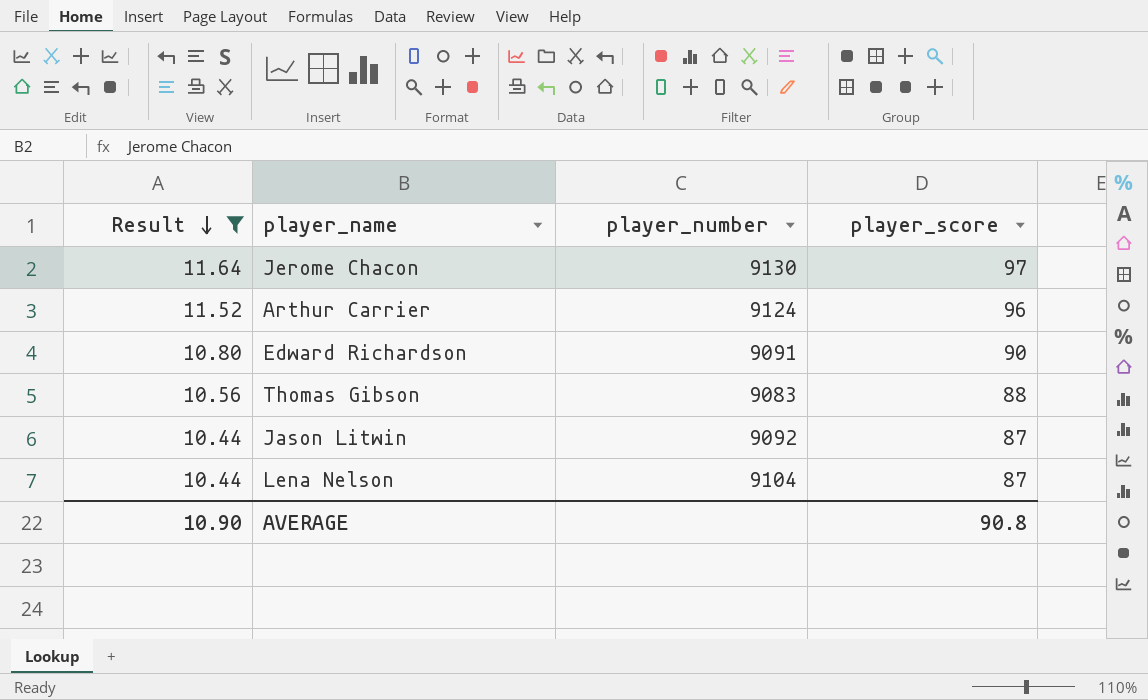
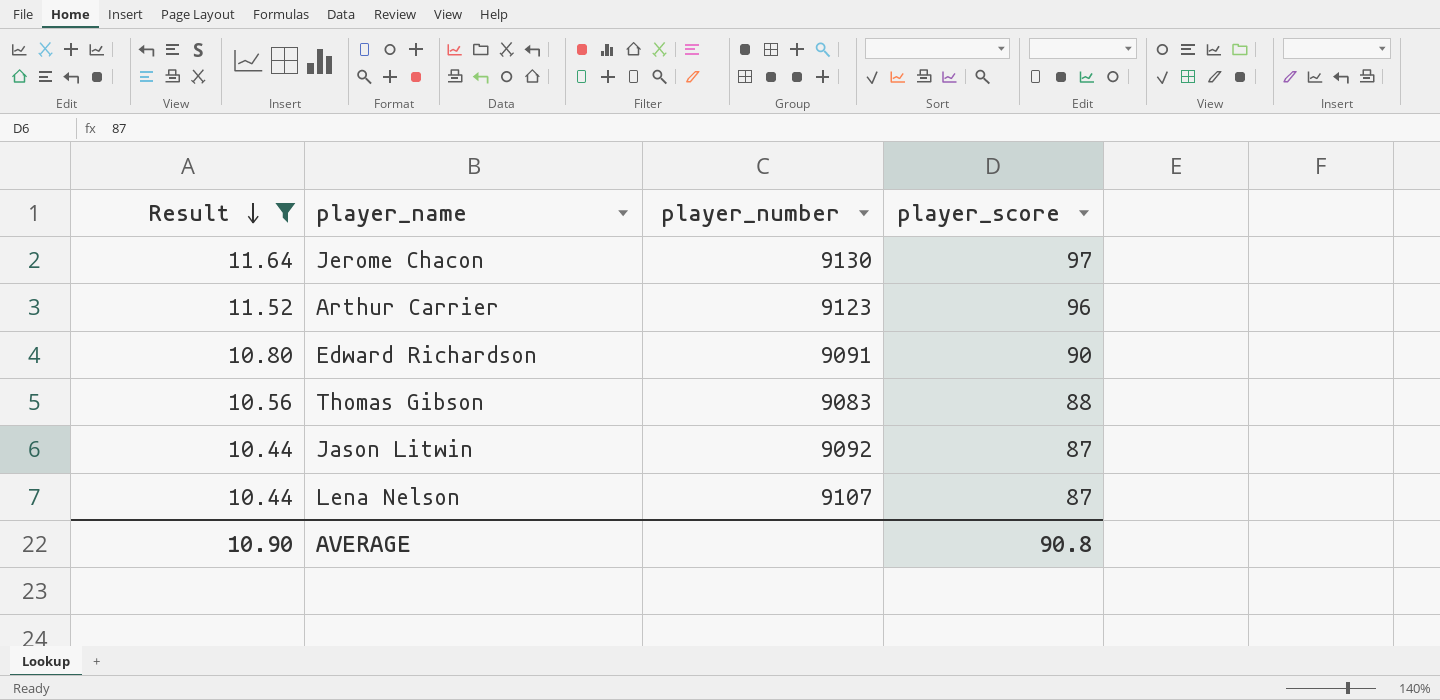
Arthur Carrier | player_number: 9124 -> 9123
Lena Nelson | player_number: 9104 -> 9107

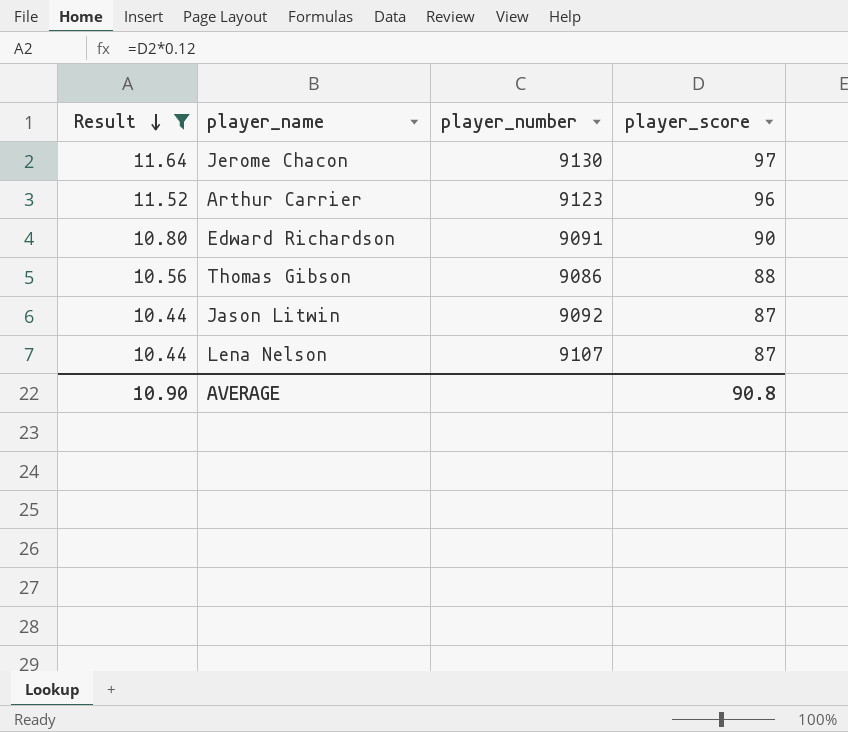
Thomas Gibson | player_number: 9083 -> 9086

